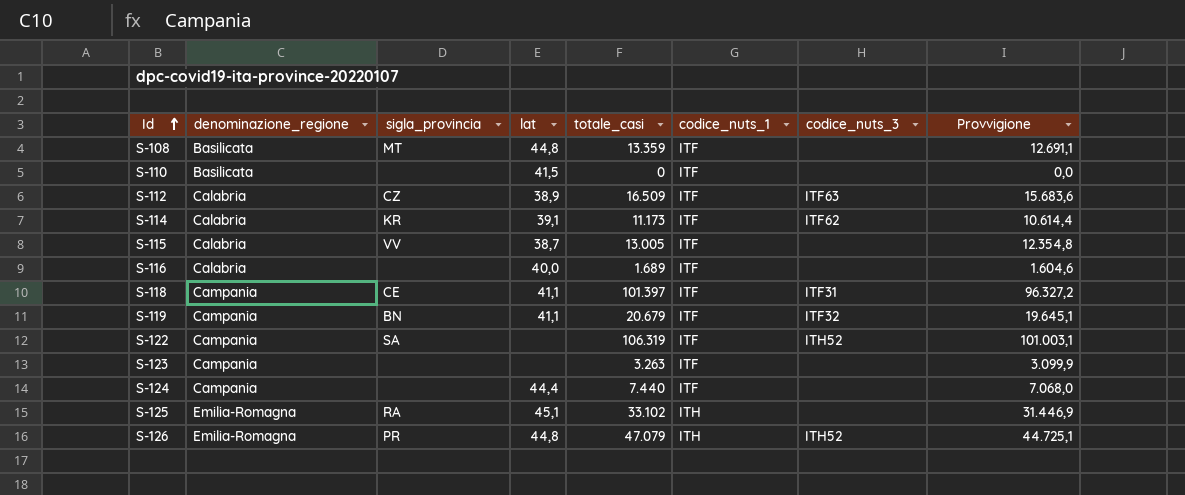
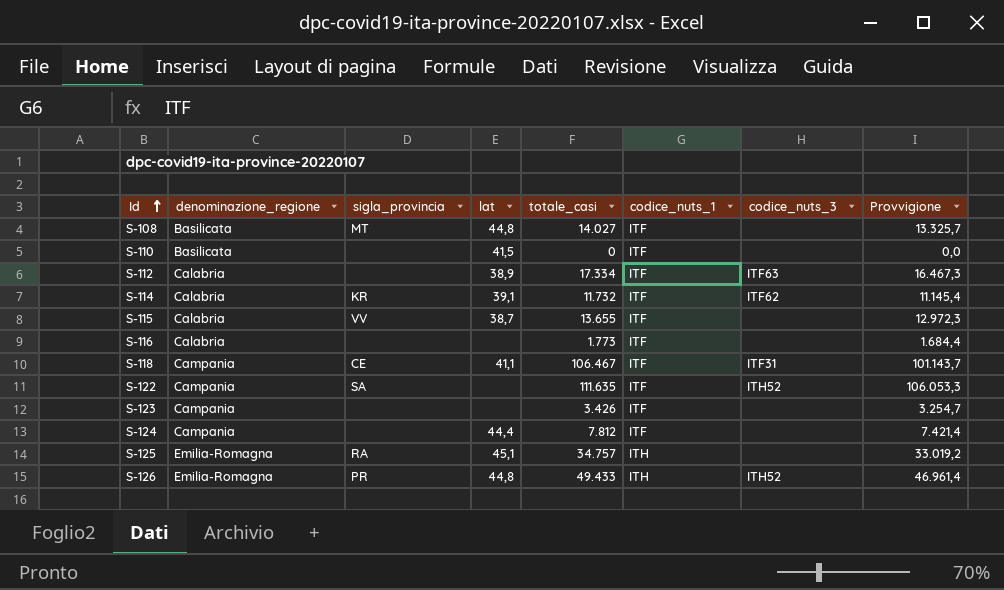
row S-119: Campania | BN | 41,1 | 20.679 | ITF | ITF32 | 19.645,1 -> none
S-108 | totale_casi: 13.359 -> 14.027
S-108 | Provvigione: 12.691,1 -> 13.325,7
S-112 | sigla_provincia: CZ -> none
S-112 | totale_casi: 16.509 -> 17.334
S-112 | Provvigione: 15.683,6 -> 16.467,3
S-114 | totale_casi: 11.173 -> 11.732
S-114 | Provvigione: 10.614,4 -> 11.145,4
S-115 | totale_casi: 13.005 -> 13.655
S-115 | Provvigione: 12.354,8 -> 12.972,3
S-116 | lat: 40,0 -> none
S-116 | totale_casi: 1.689 -> 1.773
S-116 | Provvigione: 1.604,6 -> 1.684,4
S-118 | totale_casi: 101.397 -> 106.467
S-118 | Provvigione: 96.327,2 -> 101.143,7
S-122 | totale_casi: 106.319 -> 111.635
S-122 | Provvigione: 101.003,1 -> 106.053,3
S-123 | totale_casi: 3.263 -> 3.426
S-123 | Provvigione: 3.099,9 -> 3.254,7
S-124 | totale_casi: 7.440 -> 7.812
S-124 | Provvigione: 7.068,0 -> 7.421,4
S-125 | totale_casi: 33.102 -> 34.757
S-125 | Provvigione: 31.446,9 -> 33.019,2
S-126 | totale_casi: 47.079 -> 49.433
S-126 | Provvigione: 44.725,1 -> 46.961,4

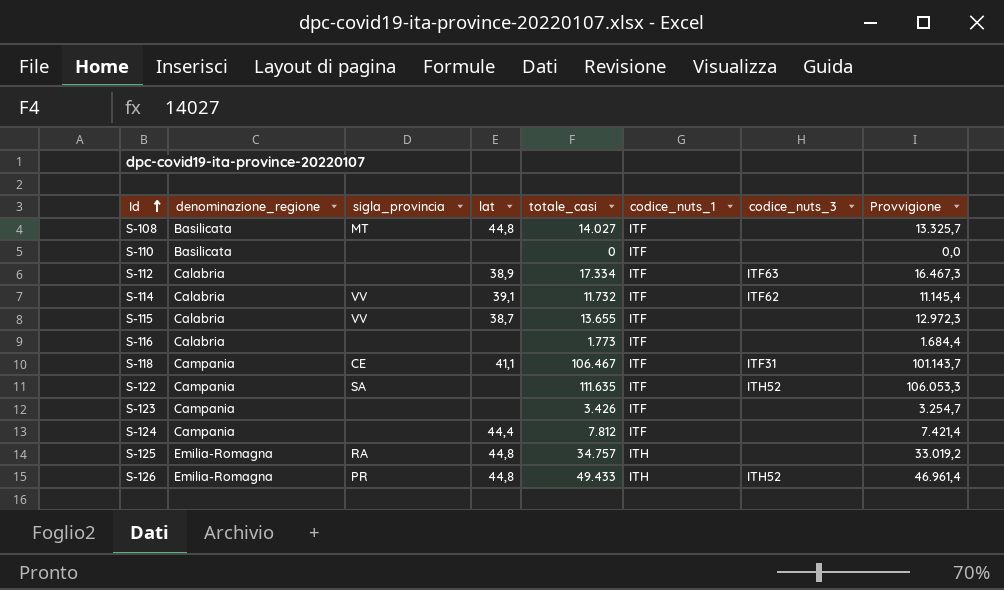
S-110 | lat: 41,5 -> none
S-114 | sigla_provincia: KR -> VV
S-125 | lat: 45,1 -> 44,8

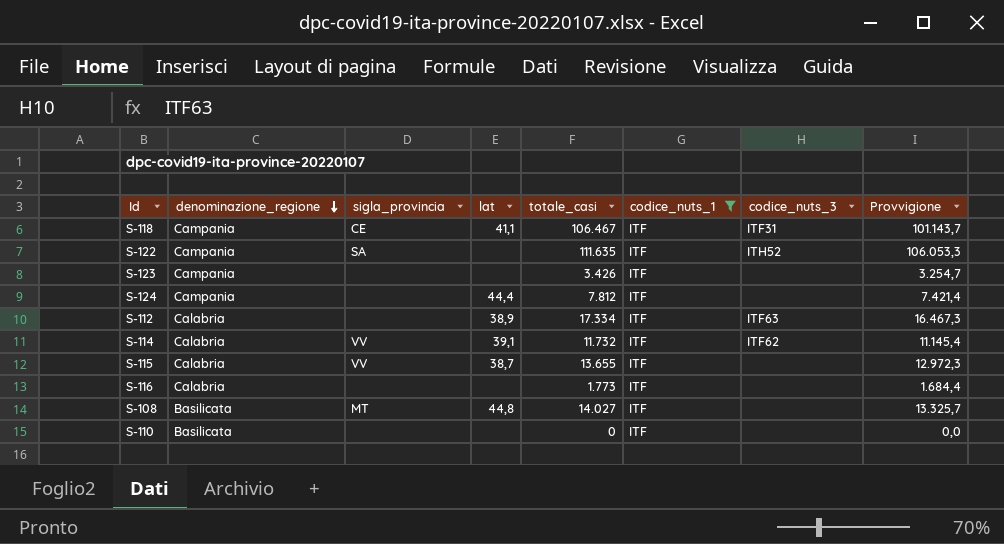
filter: none -> codice_nuts_1 = ITF
row order: Id ascending -> denominazione_regione descending

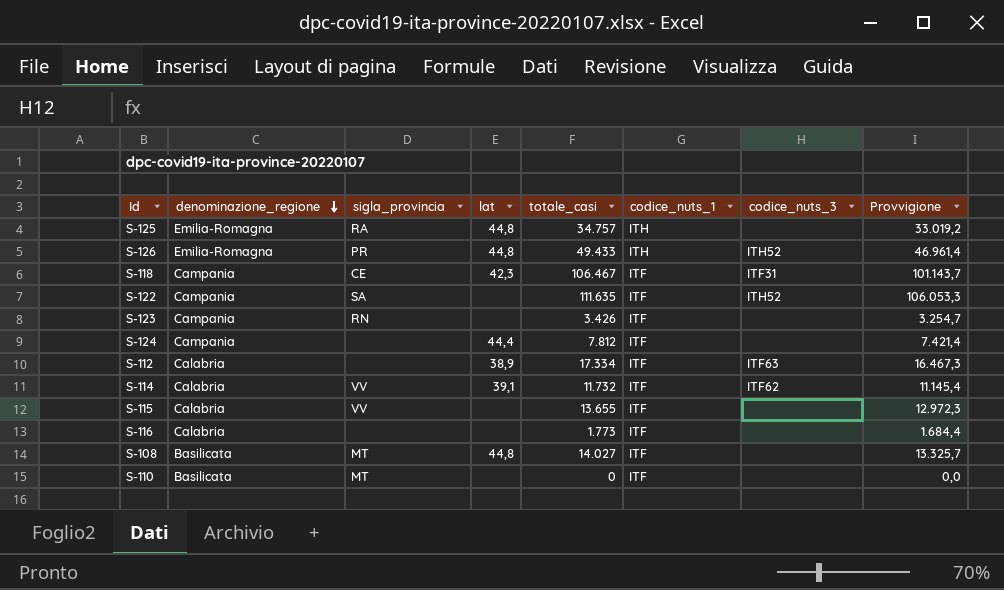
filter: codice_nuts_1 = ITF -> none
S-118 | lat: 41,1 -> 42,3
S-123 | sigla_provincia: none -> RN
S-115 | lat: 38,7 -> none
S-110 | sigla_provincia: none -> MT

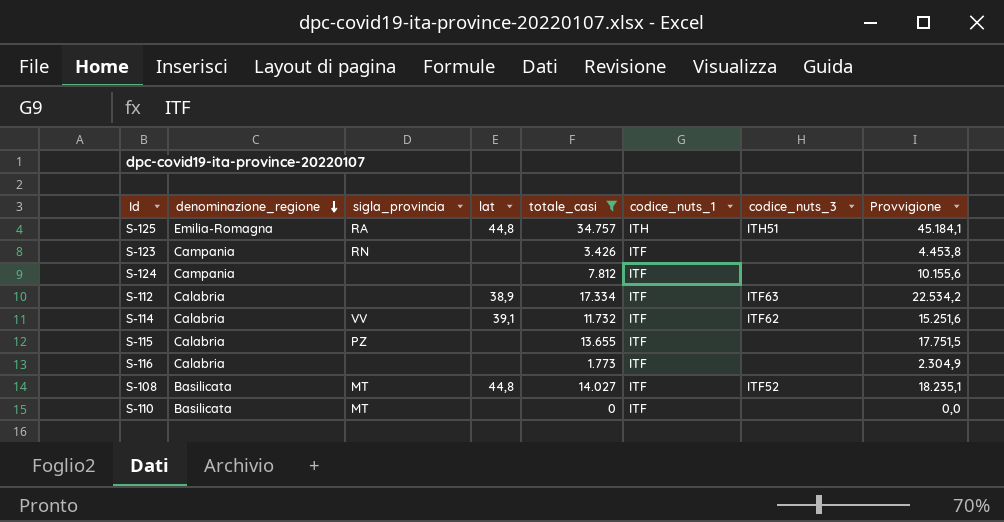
filter: none -> totale_casi <= 34.757
column Provvigione | formula: [totale_casi] * 0,95 -> [totale_casi] * 1,3
S-125 | codice_nuts_3: none -> ITH51
S-124 | lat: 44,4 -> none
S-115 | sigla_provincia: VV -> PZ
S-108 | codice_nuts_3: none -> ITF52

